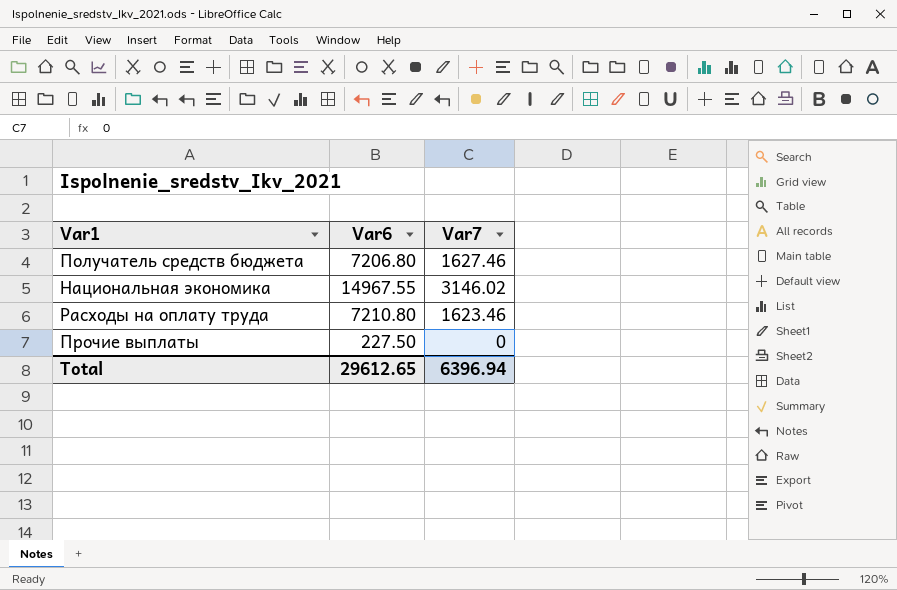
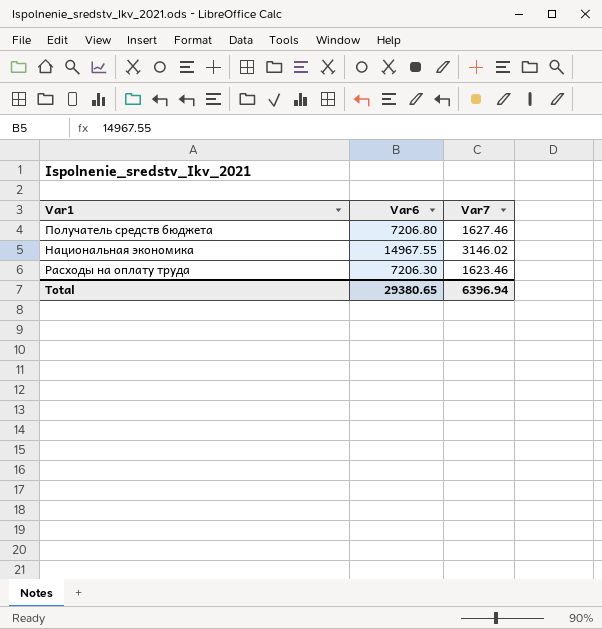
row Прочие выплаты: 227.50 | 0 -> none
Расходы на оплату труда | Var6: 7210.80 -> 7206.30
Total | Var6: 29612.65 -> 29380.65

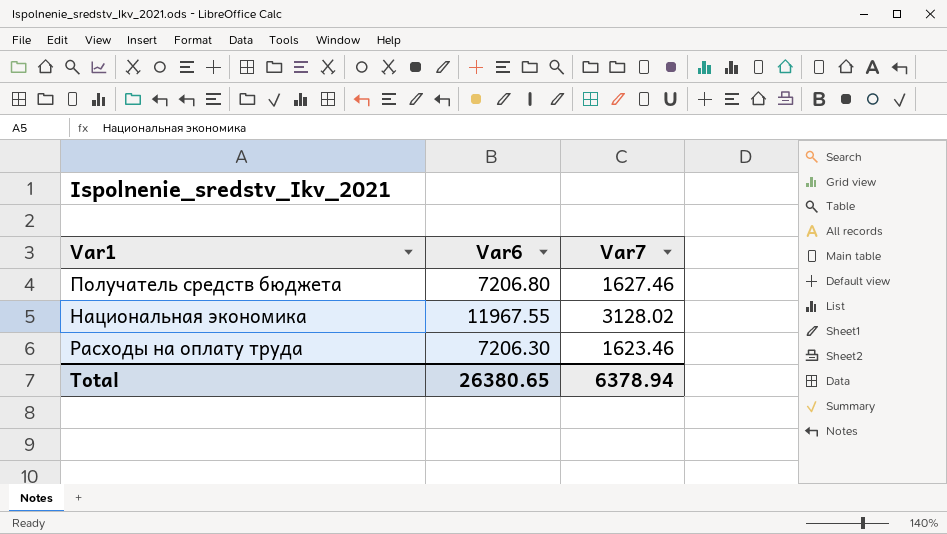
Национальная экономика | Var6: 14967.55 -> 11967.55
Национальная экономика | Var7: 3146.02 -> 3128.02
Total | Var6: 29380.65 -> 26380.65
Total | Var7: 6396.94 -> 6378.94

